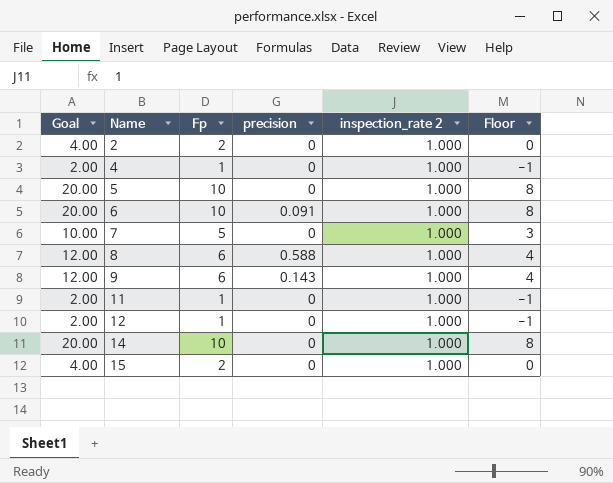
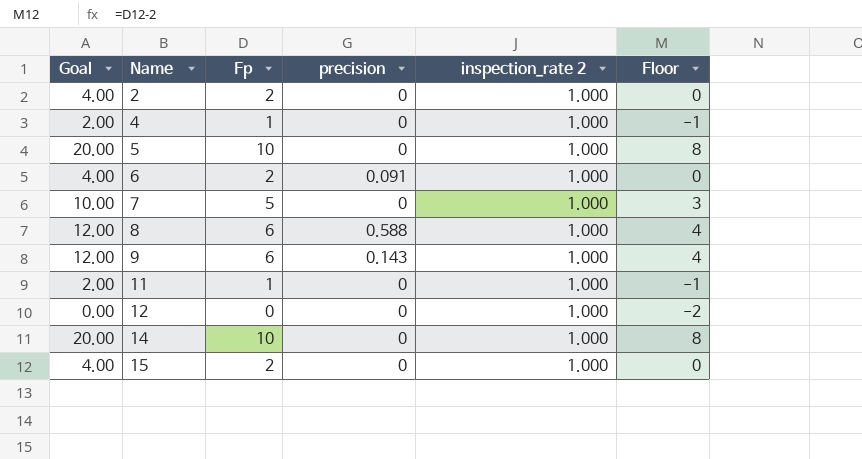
6 | Goal: 20.00 -> 4.00
6 | Fp: 10 -> 2
6 | Floor: 8 -> 0
12 | Goal: 2.00 -> 0.00
12 | Fp: 1 -> 0
12 | Floor: -1 -> -2

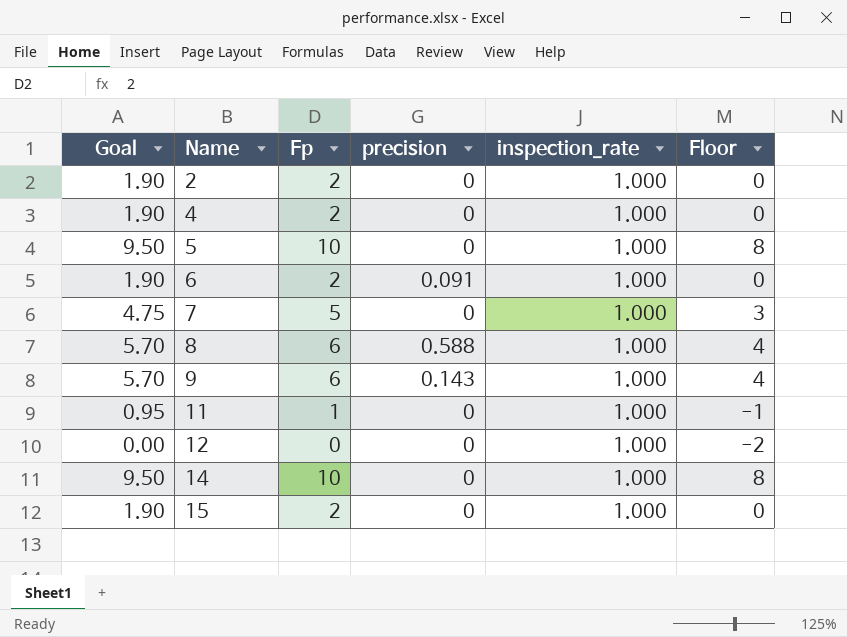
column Goal | formula: [Fp] * 2 -> [Fp] * 0.95
column name: inspection_rate 2 -> inspection_rate
4 | Fp: 1 -> 2
4 | Floor: -1 -> 0

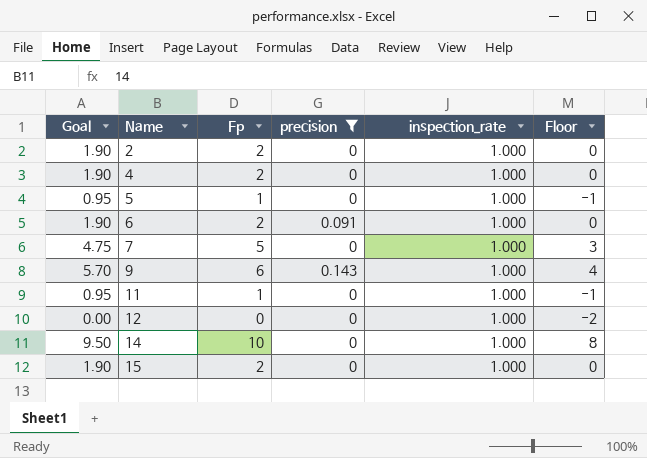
filter: none -> precision != 0.588
5 | Goal: 9.50 -> 0.95
5 | Fp: 10 -> 1
5 | Floor: 8 -> -1

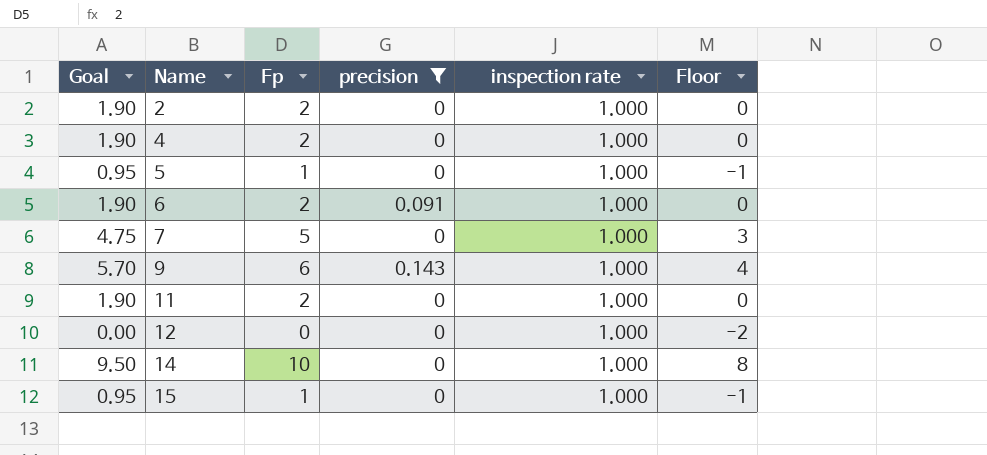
column name: inspection_rate -> inspection rate
11 | Goal: 0.95 -> 1.90
11 | Fp: 1 -> 2
11 | Floor: -1 -> 0
15 | Goal: 1.90 -> 0.95
15 | Fp: 2 -> 1
15 | Floor: 0 -> -1

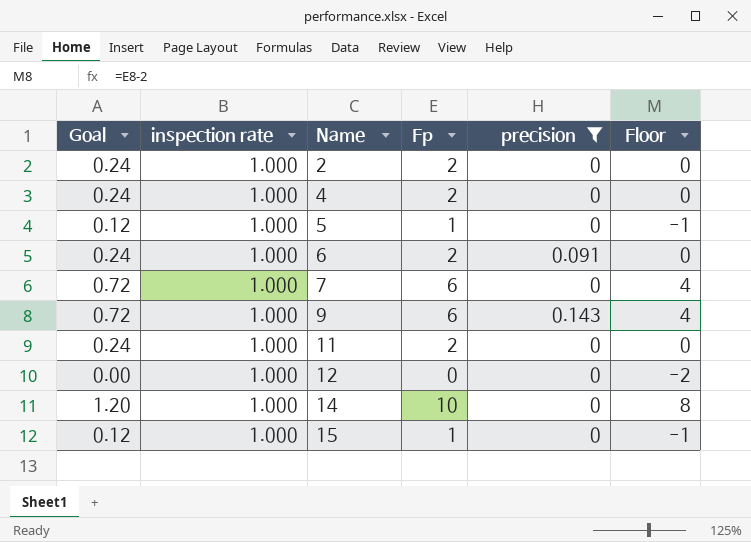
column Goal | formula: [Fp] * 0.95 -> [Fp] * 0.12
column inspection rate | position: 5 -> 2
7 | Fp: 5 -> 6
7 | Floor: 3 -> 4

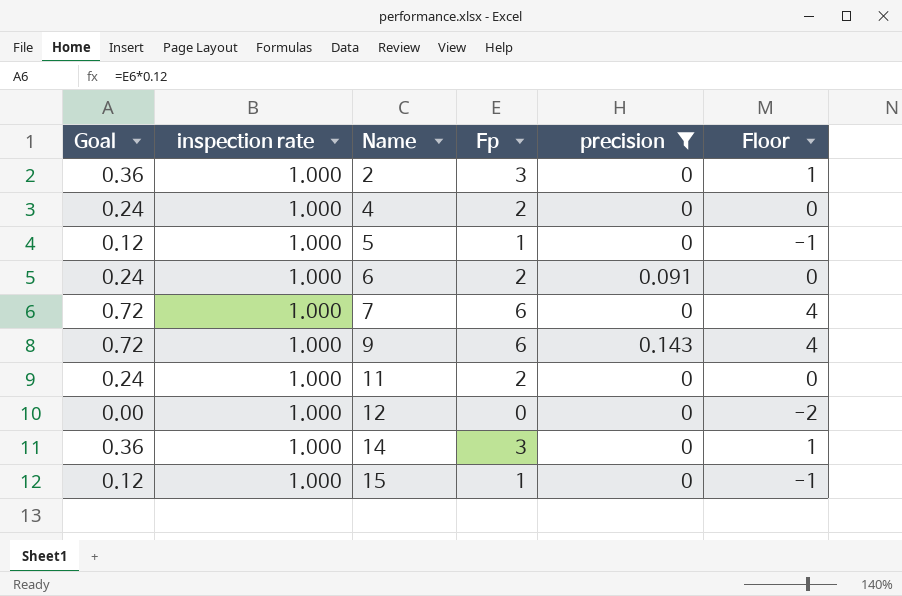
2 | Goal: 0.24 -> 0.36
2 | Fp: 2 -> 3
2 | Floor: 0 -> 1
14 | Goal: 1.20 -> 0.36
14 | Fp: 10 -> 3
14 | Floor: 8 -> 1

